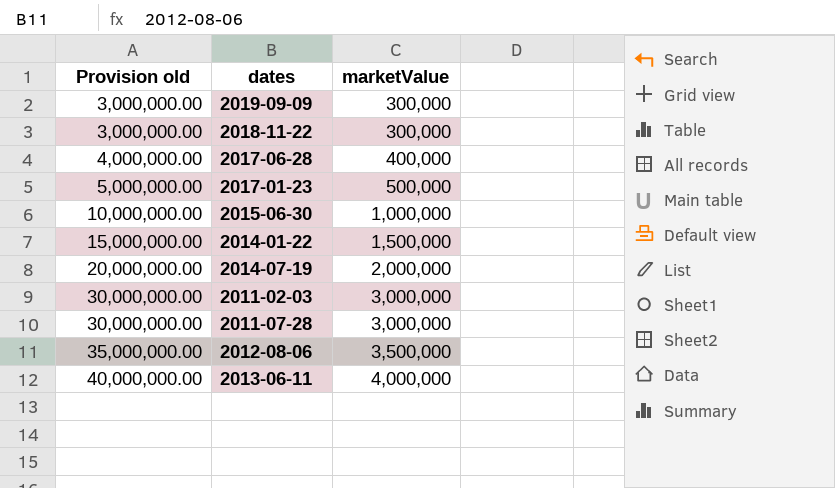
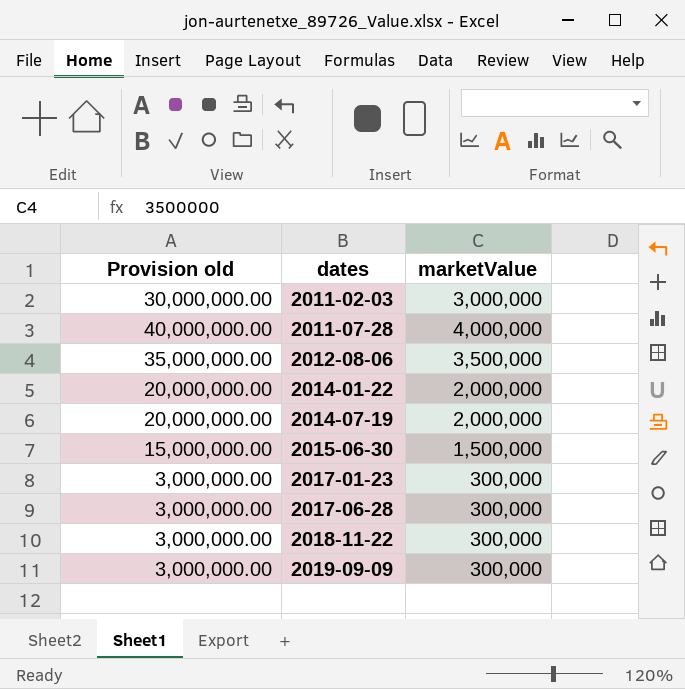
row order: Provision old ascending -> dates ascending
row 2013-06-11: 40,000,000.00 | 4,000,000 -> none
2011-07-28 | Provision old: 30,000,000.00 -> 40,000,000.00
2011-07-28 | marketValue: 3,000,000 -> 4,000,000
2014-01-22 | Provision old: 15,000,000.00 -> 20,000,000.00
2014-01-22 | marketValue: 1,500,000 -> 2,000,000
2015-06-30 | Provision old: 10,000,000.00 -> 15,000,000.00
2015-06-30 | marketValue: 1,000,000 -> 1,500,000
2017-01-23 | Provision old: 5,000,000.00 -> 3,000,000.00
2017-01-23 | marketValue: 500,000 -> 300,000
2017-06-28 | Provision old: 4,000,000.00 -> 3,000,000.00
2017-06-28 | marketValue: 400,000 -> 300,000

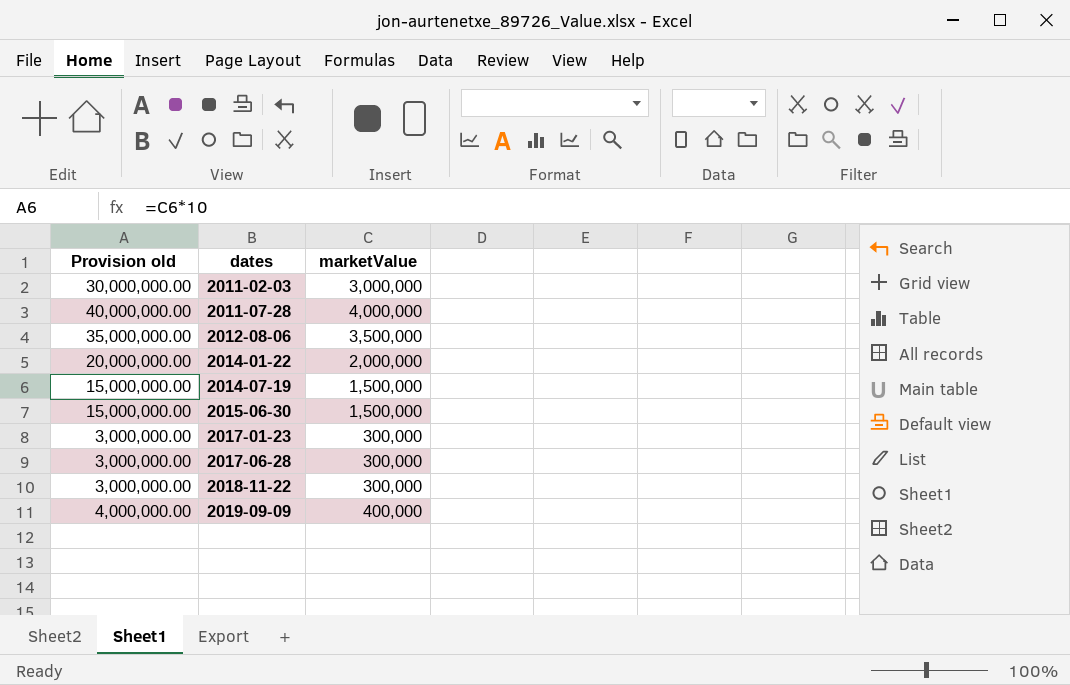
2014-07-19 | Provision old: 20,000,000.00 -> 15,000,000.00
2014-07-19 | marketValue: 2,000,000 -> 1,500,000
2019-09-09 | Provision old: 3,000,000.00 -> 4,000,000.00
2019-09-09 | marketValue: 300,000 -> 400,000

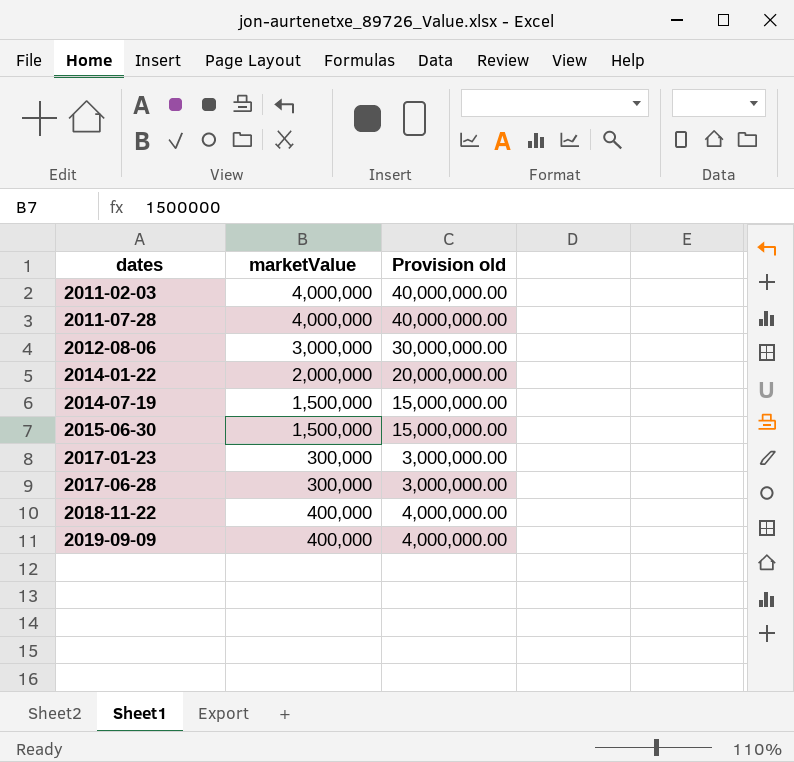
column Provision old | position: 1 -> 3
2011-02-03 | marketValue: 3,000,000 -> 4,000,000
2011-02-03 | Provision old: 30,000,000.00 -> 40,000,000.00
2012-08-06 | marketValue: 3,500,000 -> 3,000,000
2012-08-06 | Provision old: 35,000,000.00 -> 30,000,000.00
2018-11-22 | marketValue: 300,000 -> 400,000
2018-11-22 | Provision old: 3,000,000.00 -> 4,000,000.00

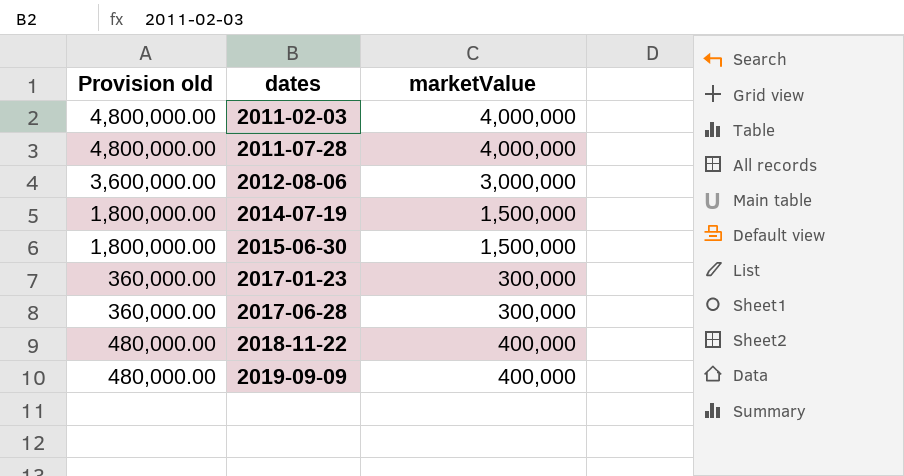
column Provision old | formula: [marketValue] * 10 -> [marketValue] * 1.2
column Provision old | position: 3 -> 1
row 2014-01-22: 2,000,000 | 20,000,000.00 -> none

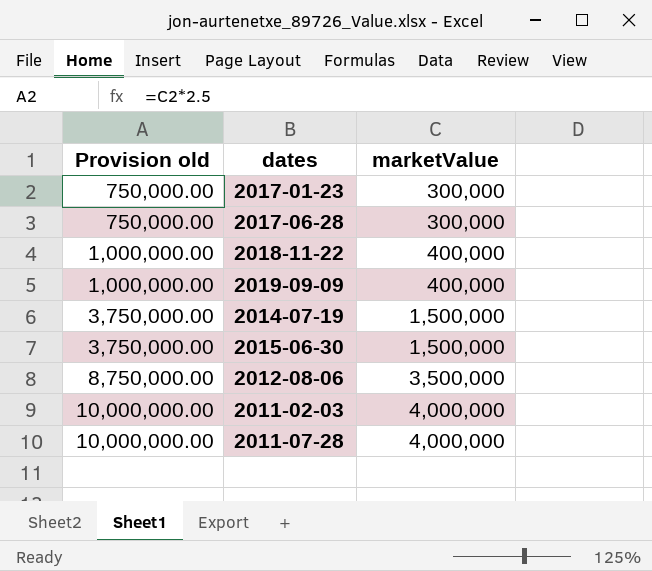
row order: dates ascending -> Provision old ascending
column Provision old | formula: [marketValue] * 1.2 -> [marketValue] * 2.5
2012-08-06 | marketValue: 3,000,000 -> 3,500,000

